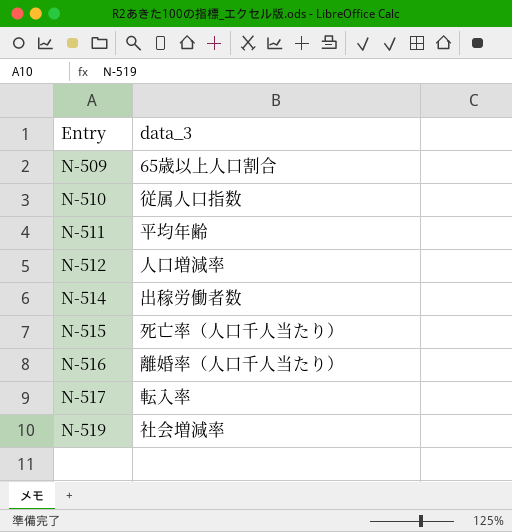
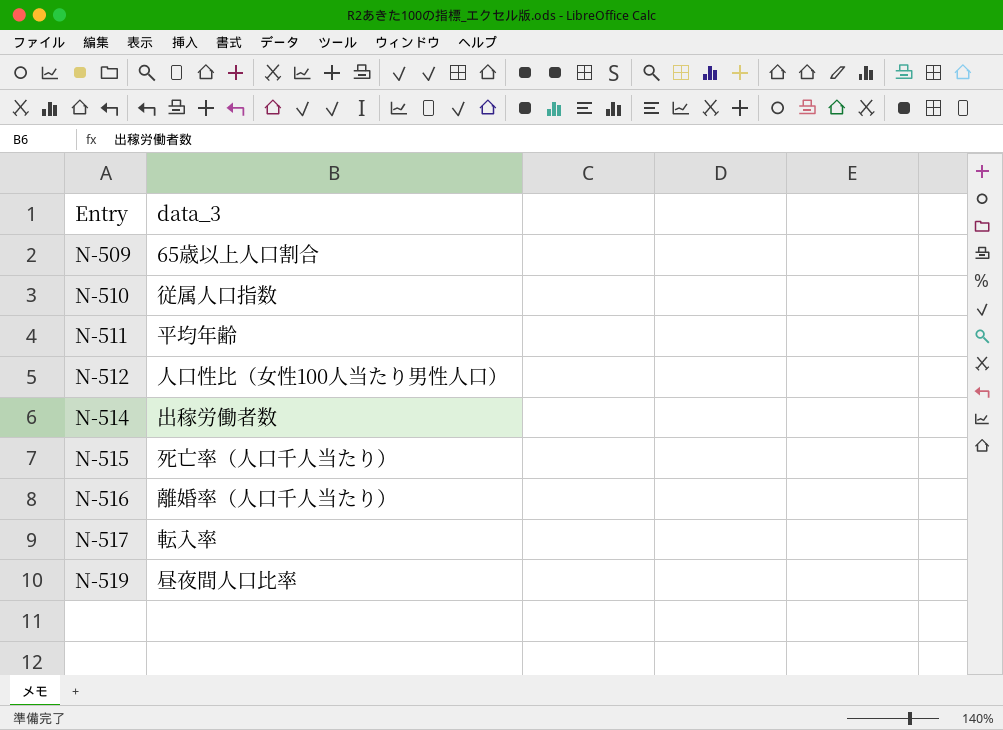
N-512 | data_3: 人口増減率 -> 人口性比（女性100人当たり男性人口）
N-519 | data_3: 社会増減率 -> 昼夜間人口比率

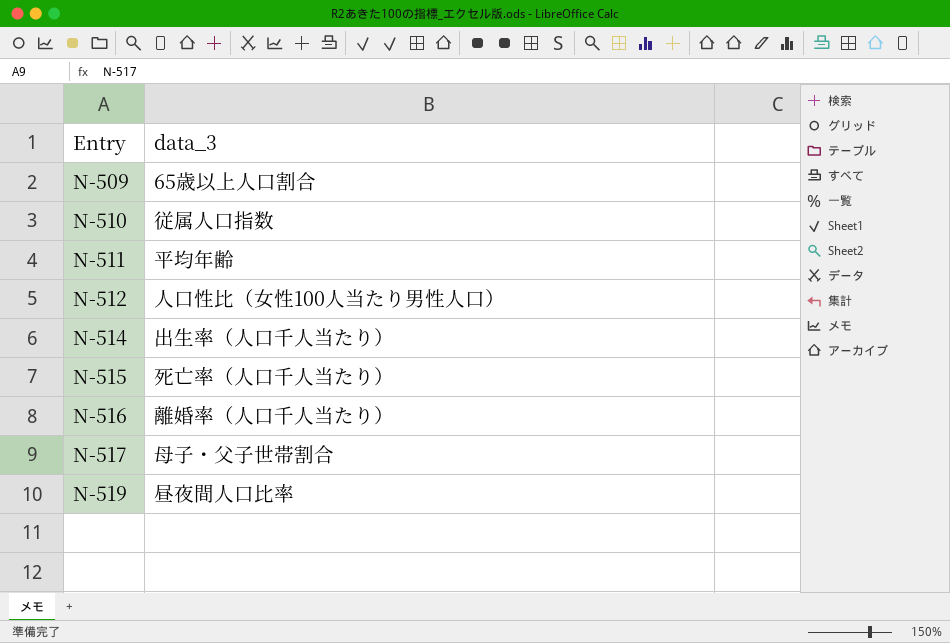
N-514 | data_3: 出稼労働者数 -> 出生率（人口千人当たり）
N-517 | data_3: 転入率 -> 母子・父子世帯割合

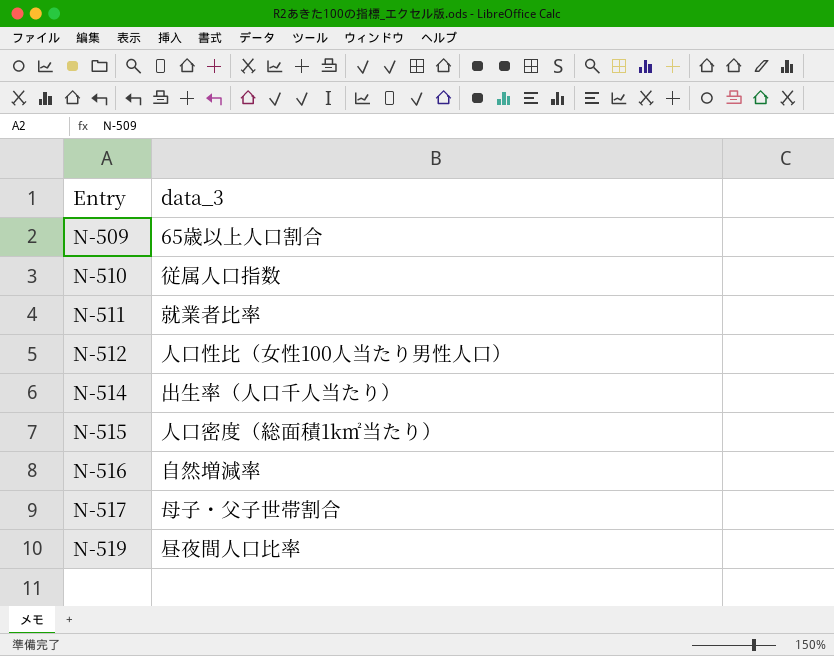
N-511 | data_3: 平均年齢 -> 就業者比率
N-515 | data_3: 死亡率（人口千人当たり） -> 人口密度（総面積1k㎡当たり）
N-516 | data_3: 離婚率（人口千人当たり） -> 自然増減率

